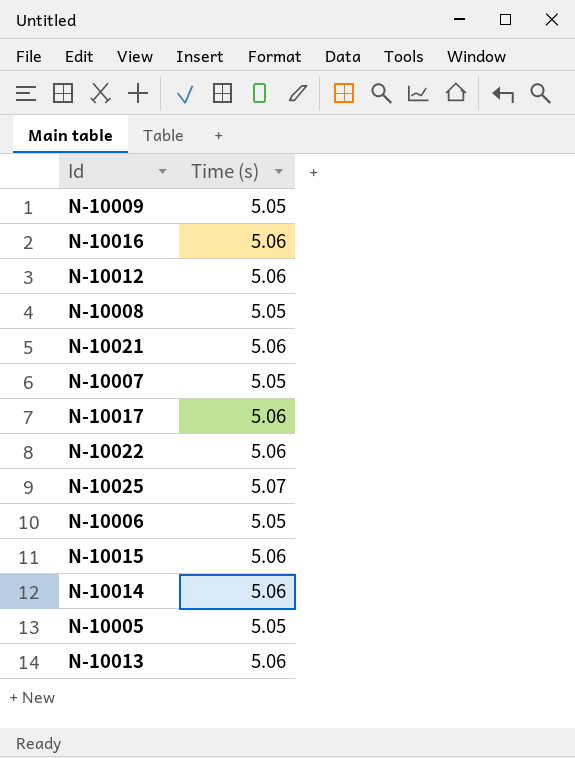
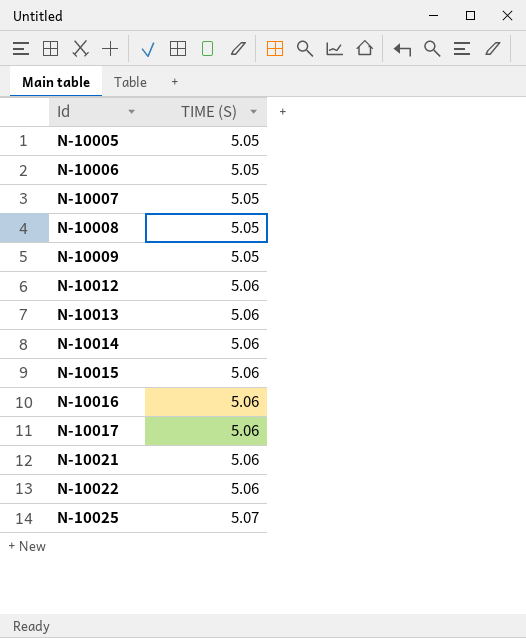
row order: none -> Id ascending
column name: Time (s) -> TIME (S)

